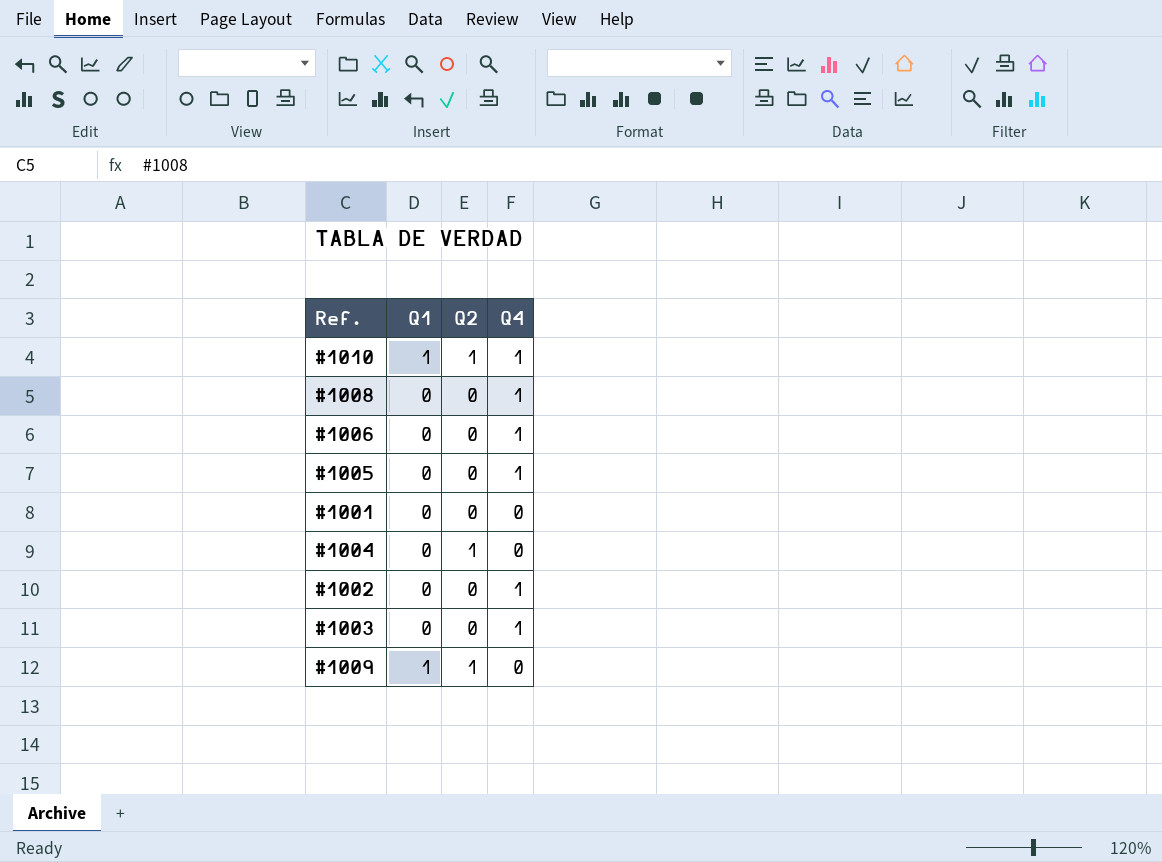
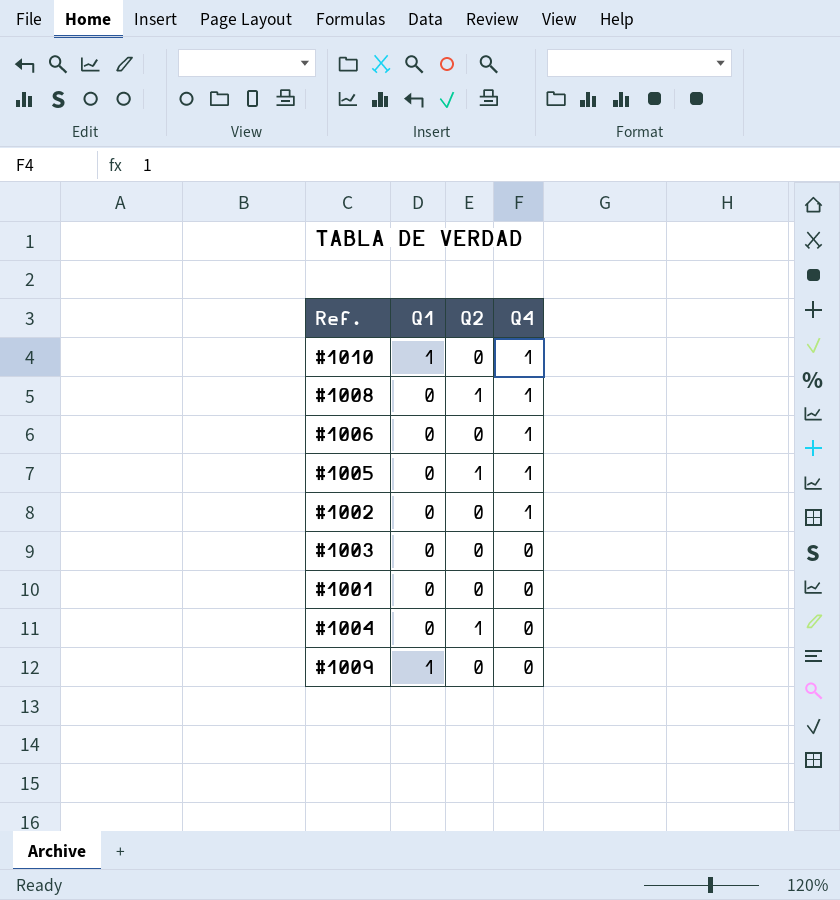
row order: none -> Q4 descending
#1010 | Q2: 1 -> 0
#1008 | Q2: 0 -> 1
#1005 | Q2: 0 -> 1
#1003 | Q4: 1 -> 0
#1009 | Q2: 1 -> 0

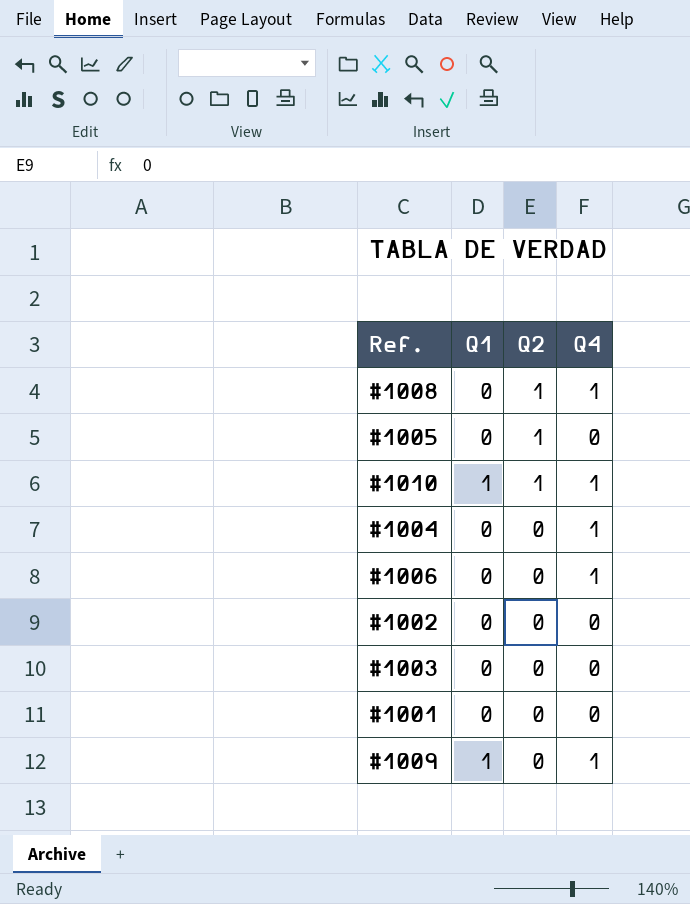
row order: Q4 descending -> Q2 descending
#1005 | Q4: 1 -> 0
#1010 | Q2: 0 -> 1
#1004 | Q2: 1 -> 0
#1004 | Q4: 0 -> 1
#1002 | Q4: 1 -> 0
#1009 | Q4: 0 -> 1

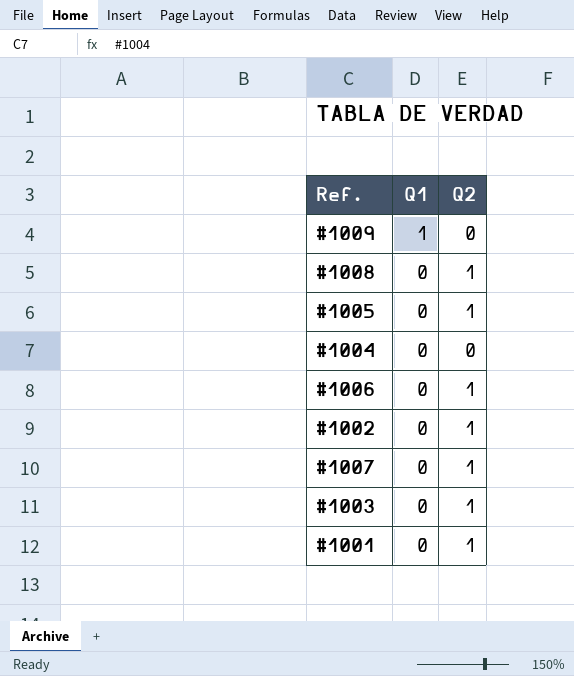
row order: Q2 descending -> Q1 descending
column Q4 | position: 4 -> none
row #1010: 1 | 1 | 1 -> none
#1006 | Q2: 0 -> 1
#1002 | Q2: 0 -> 1
row #1007: none -> 0 | 1
#1003 | Q2: 0 -> 1
#1001 | Q2: 0 -> 1

